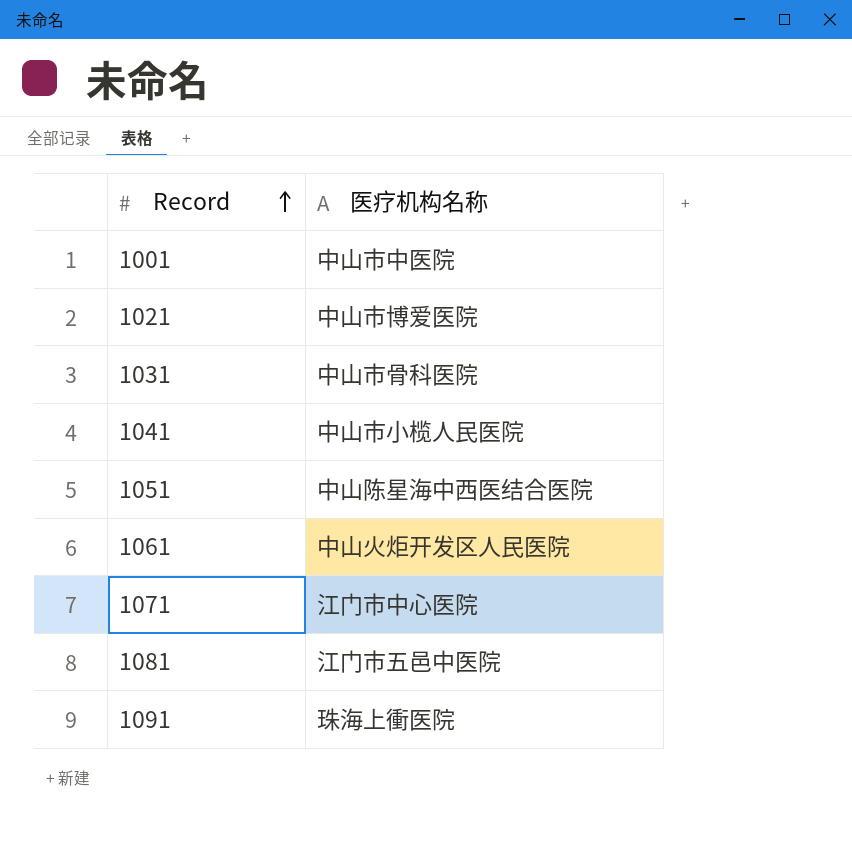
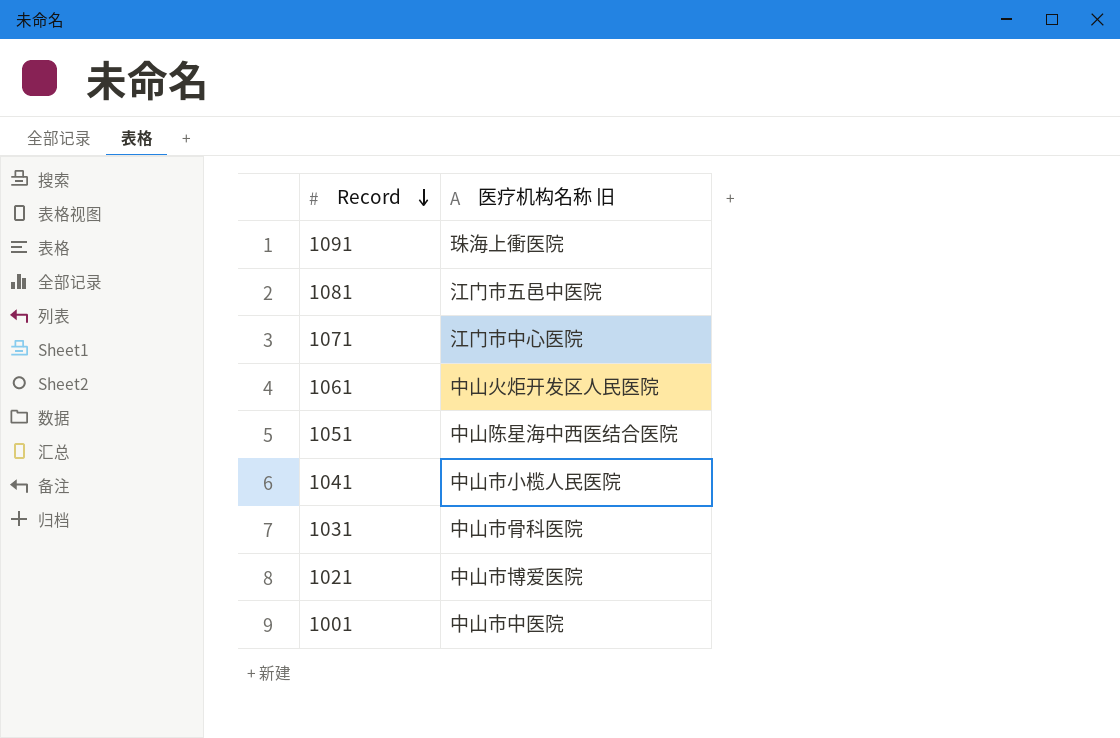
row order: Record ascending -> Record descending
column name: 医疗机构名称 -> 医疗机构名称 旧

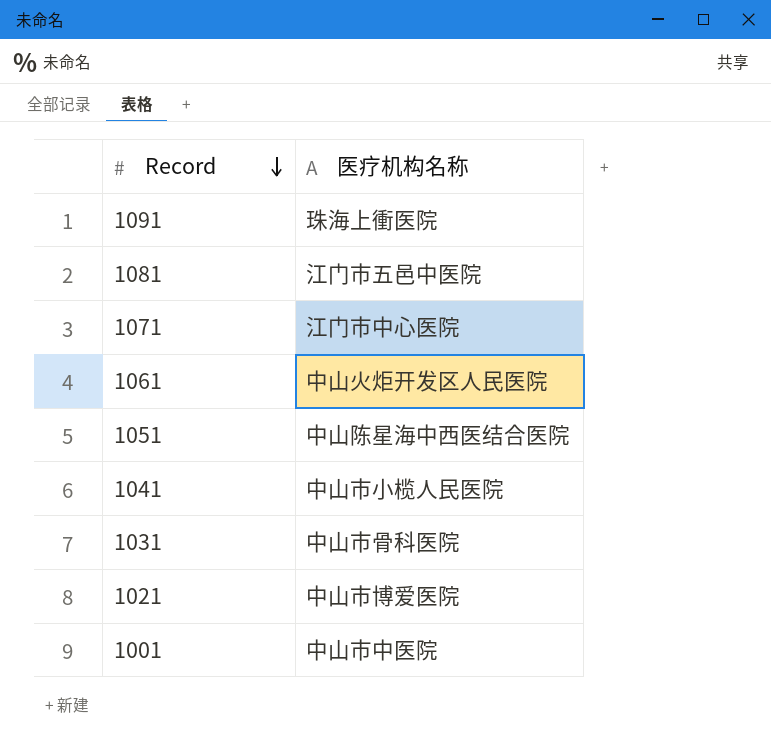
column name: 医疗机构名称 旧 -> 医疗机构名称

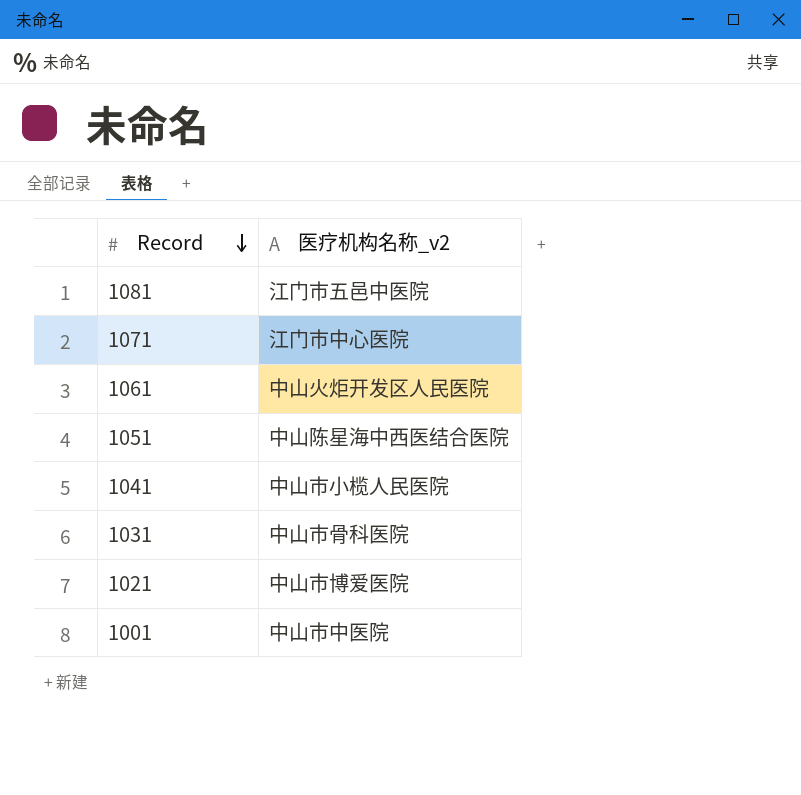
column name: 医疗机构名称 -> 医疗机构名称_v2
row 1091: 珠海上衝医院 -> none

